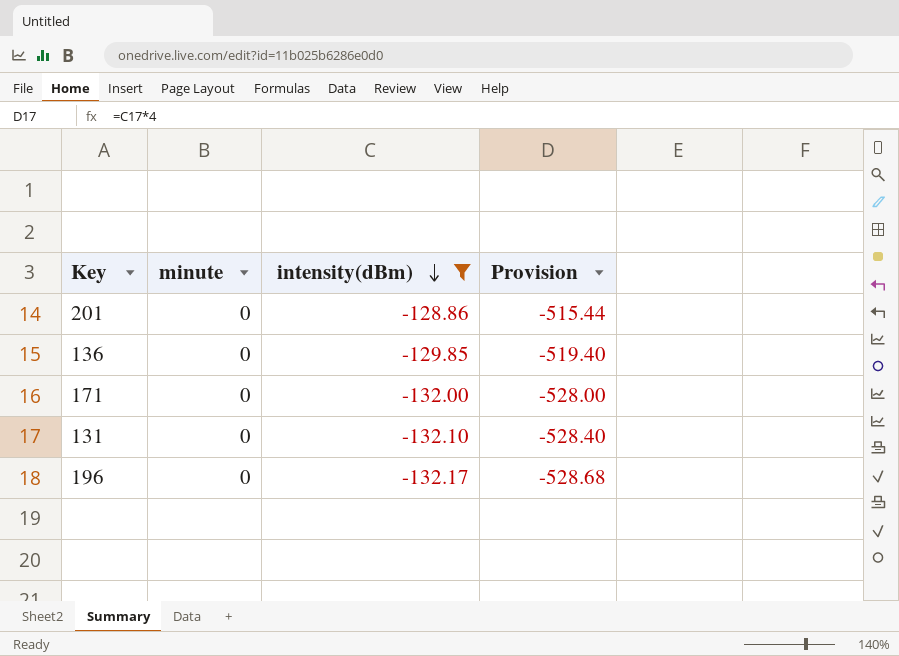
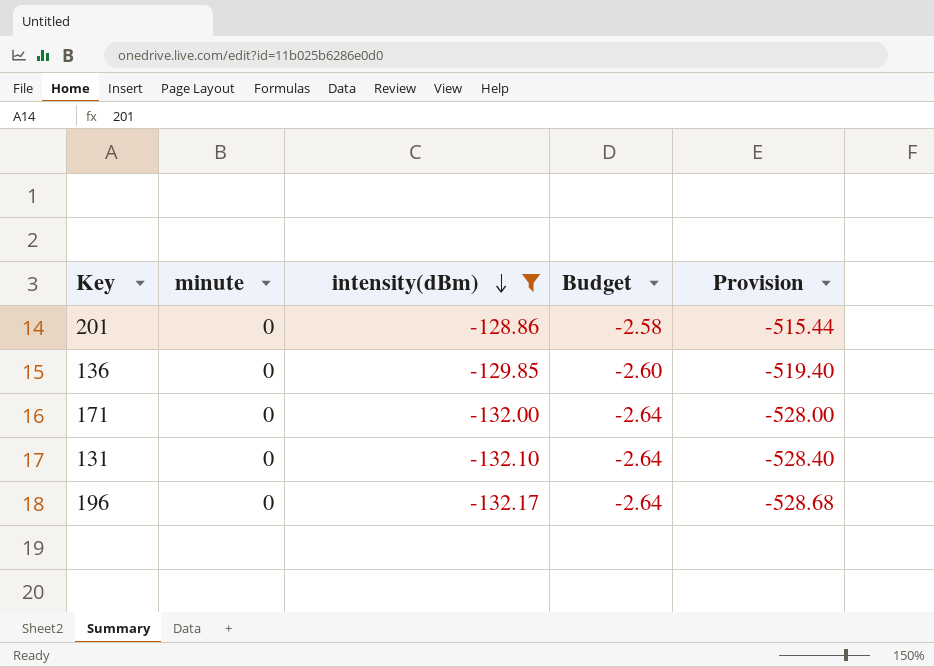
column Budget | formula: none -> [intensity(dBm)] * 0.02

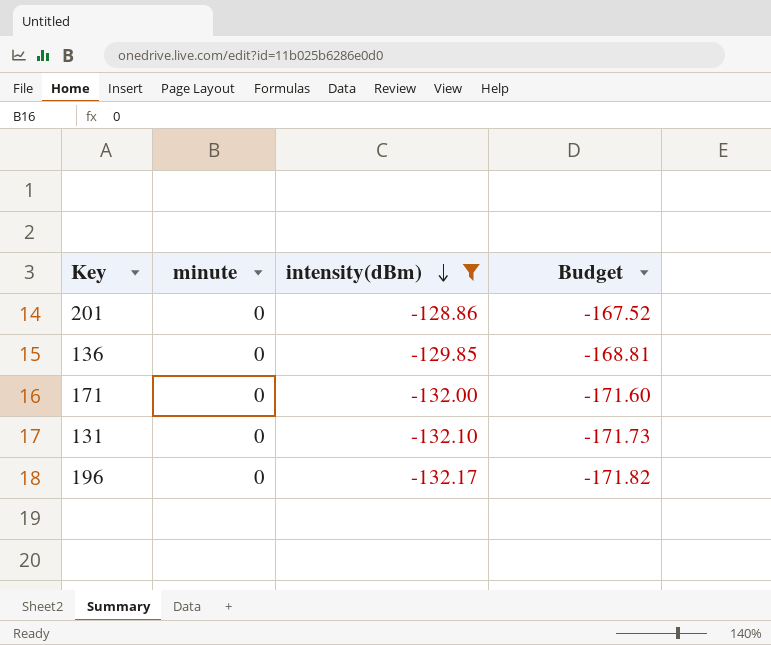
column Provision | formula: [intensity(dBm)] * 4 -> none
column Budget | formula: [intensity(dBm)] * 0.02 -> [intensity(dBm)] * 1.3

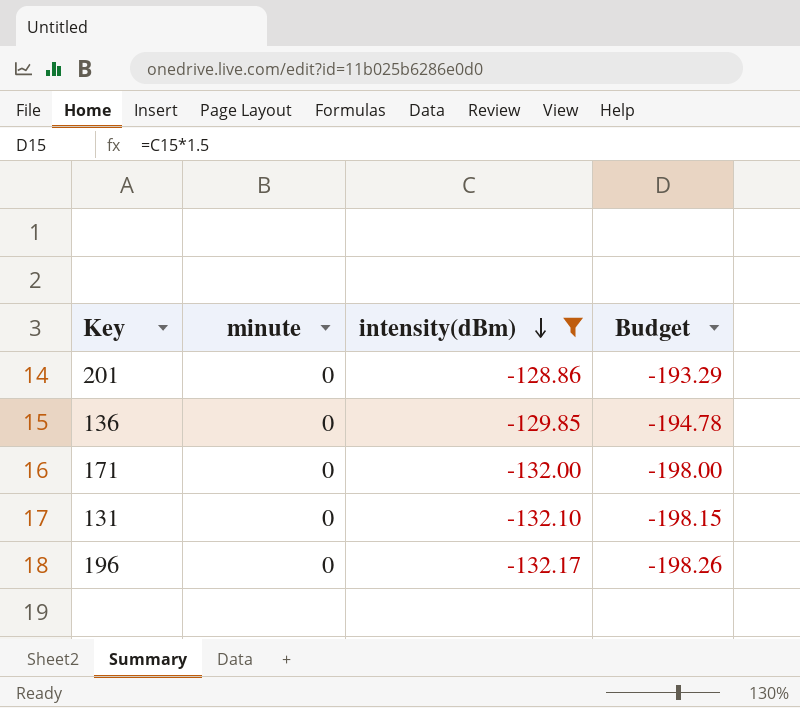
column Budget | formula: [intensity(dBm)] * 1.3 -> [intensity(dBm)] * 1.5

